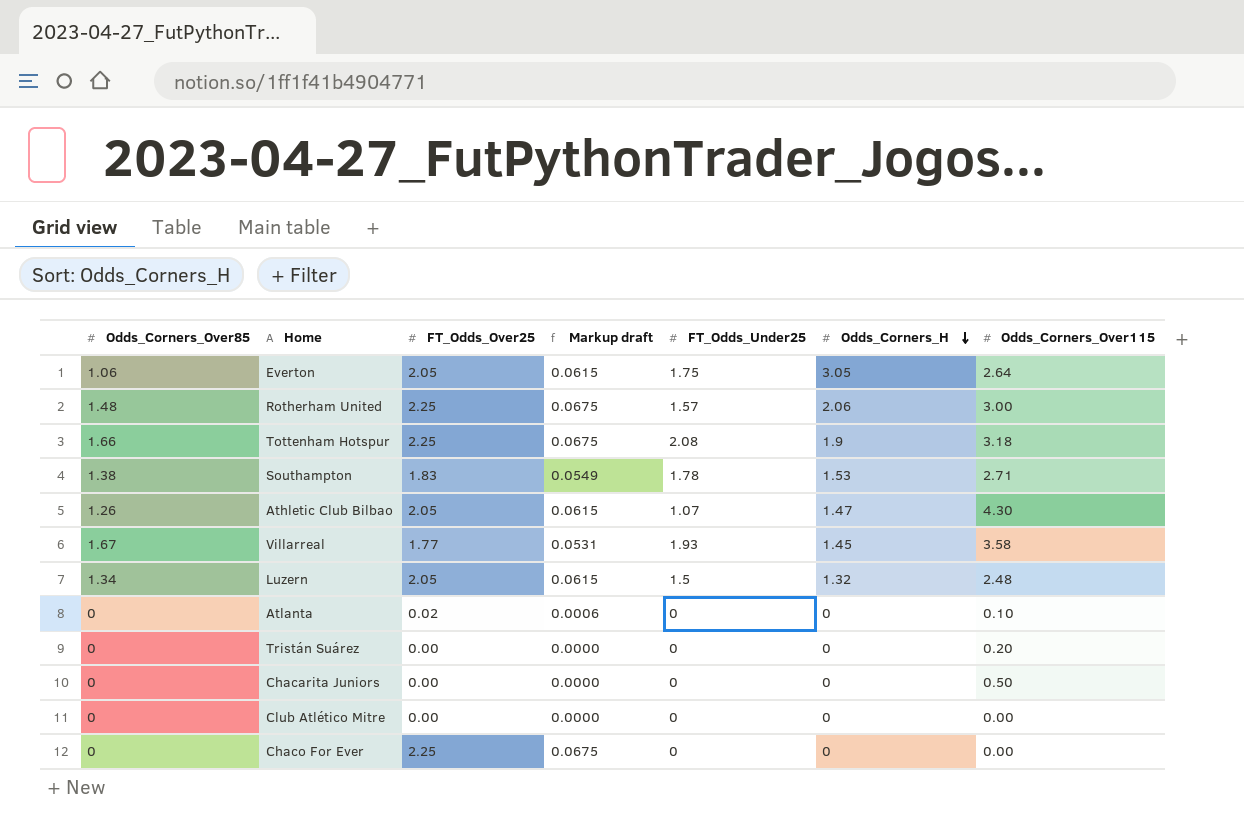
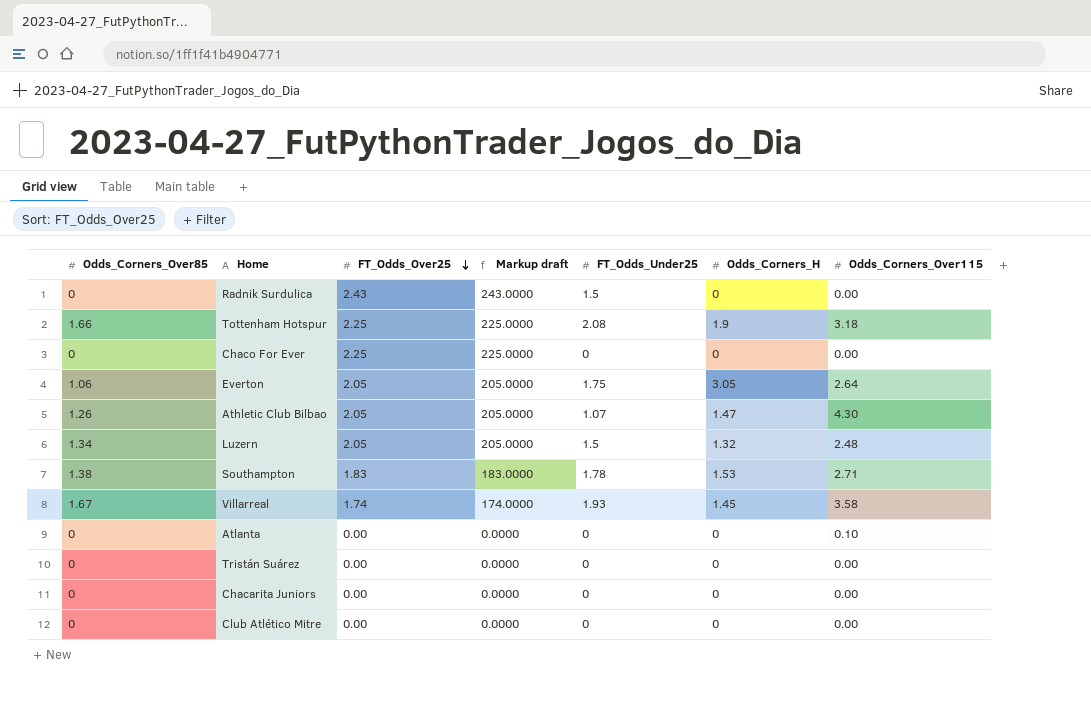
row order: Odds_Corners_H descending -> FT_Odds_Over25 descending
column Markup draft | formula: [FT_Odds_Over25] * 0.03 -> [FT_Odds_Over25] * 100
row Rotherham United: 1.48 | 2.25 | 0.0675 | 1.57 | 2.06 | 3.00 -> none
row Radnik Surdulica: none -> 0 | 2.43 | 243.0000 | 1.5 | 0 | 0.00
Villarreal | FT_Odds_Over25: 1.77 -> 1.74
Atlanta | FT_Odds_Over25: 0.02 -> 0.00
Tristán Suárez | Odds_Corners_Over115: 0.20 -> 0.00
Chacarita Juniors | Odds_Corners_Over115: 0.50 -> 0.00

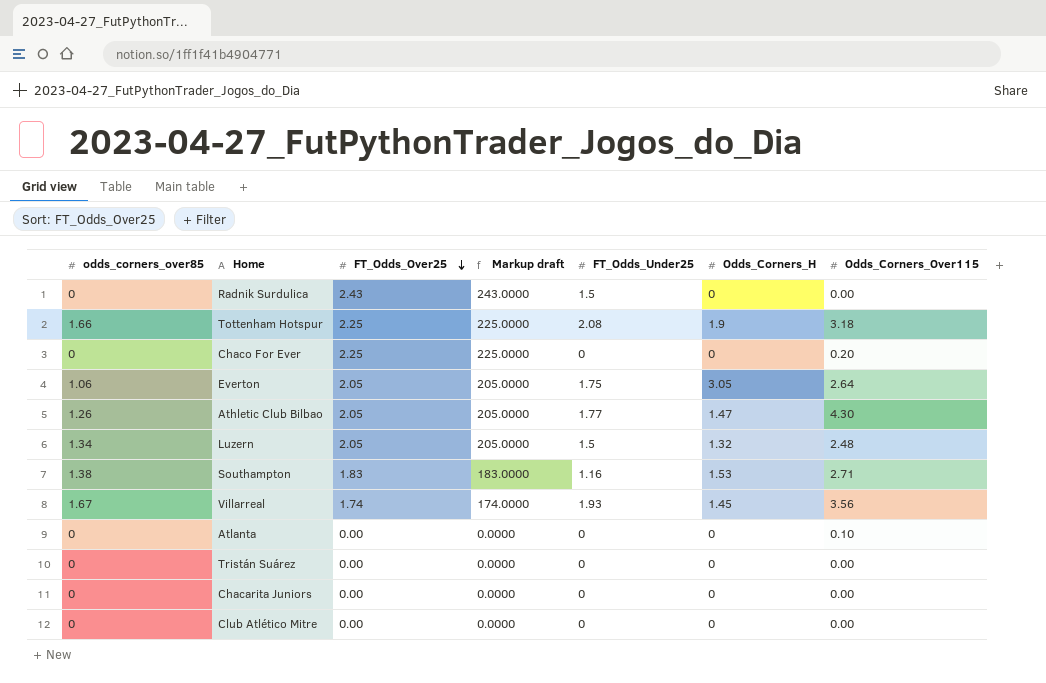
column name: Odds_Corners_Over85 -> odds_corners_over85
Chaco For Ever | Odds_Corners_Over115: 0.00 -> 0.20
Athletic Club Bilbao | FT_Odds_Under25: 1.07 -> 1.77
Southampton | FT_Odds_Under25: 1.78 -> 1.16
Villarreal | Odds_Corners_Over115: 3.58 -> 3.56

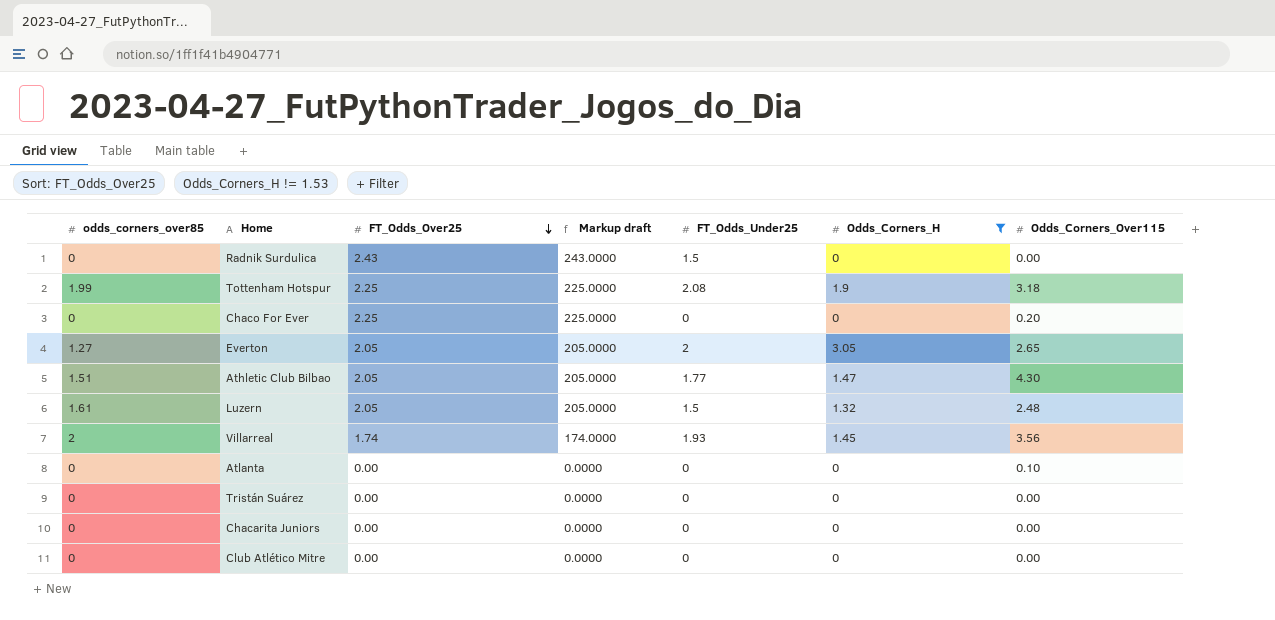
filter: none -> Odds_Corners_H != 1.53
Tottenham Hotspur | odds_corners_over85: 1.66 -> 1.99
Everton | odds_corners_over85: 1.06 -> 1.27
Everton | FT_Odds_Under25: 1.75 -> 2
Everton | Odds_Corners_Over115: 2.64 -> 2.65
Athletic Club Bilbao | odds_corners_over85: 1.26 -> 1.51
Luzern | odds_corners_over85: 1.34 -> 1.61
Villarreal | odds_corners_over85: 1.67 -> 2

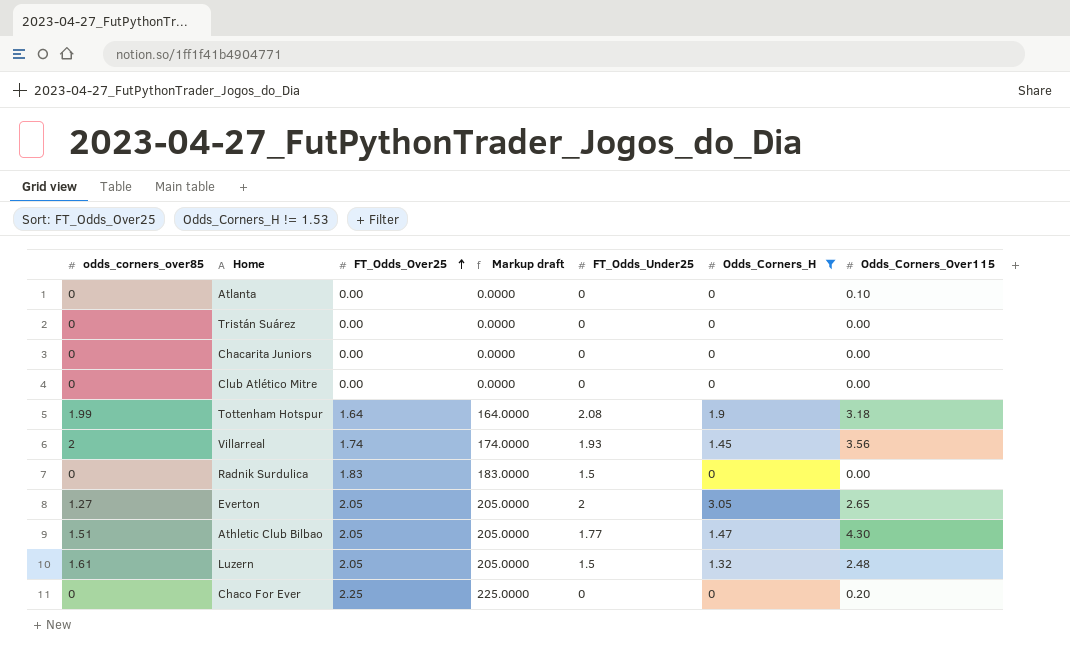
row order: FT_Odds_Over25 descending -> FT_Odds_Over25 ascending
Tottenham Hotspur | FT_Odds_Over25: 2.25 -> 1.64
Tottenham Hotspur | Markup draft: 225.0000 -> 164.0000
Radnik Surdulica | FT_Odds_Over25: 2.43 -> 1.83
Radnik Surdulica | Markup draft: 243.0000 -> 183.0000

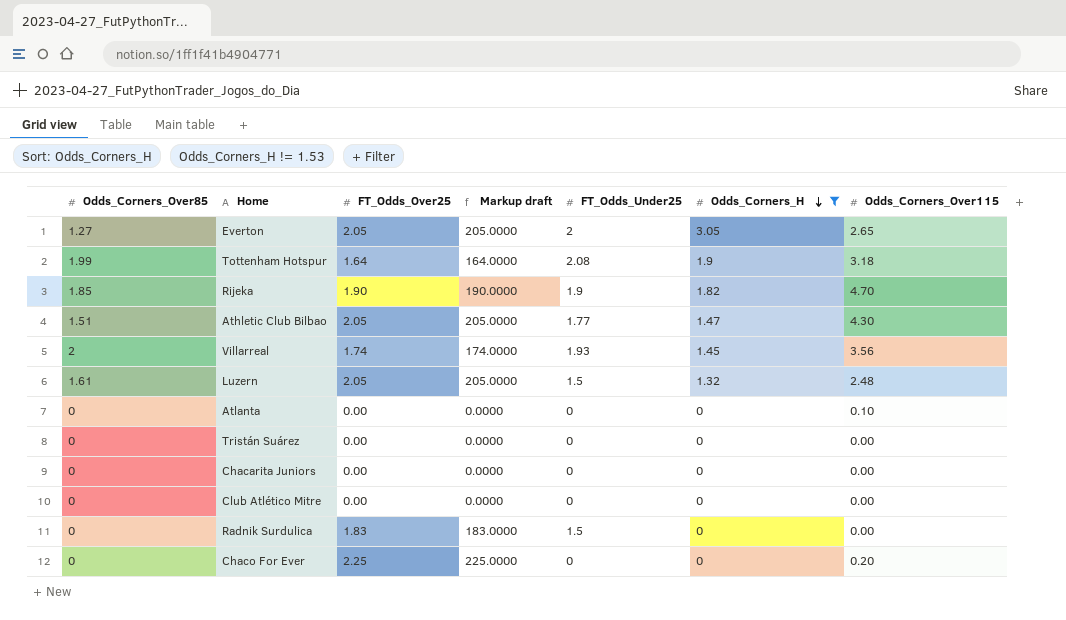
row order: FT_Odds_Over25 ascending -> Odds_Corners_H descending
column name: odds_corners_over85 -> Odds_Corners_Over85
row Rijeka: none -> 1.85 | 1.90 | 190.0000 | 1.9 | 1.82 | 4.70

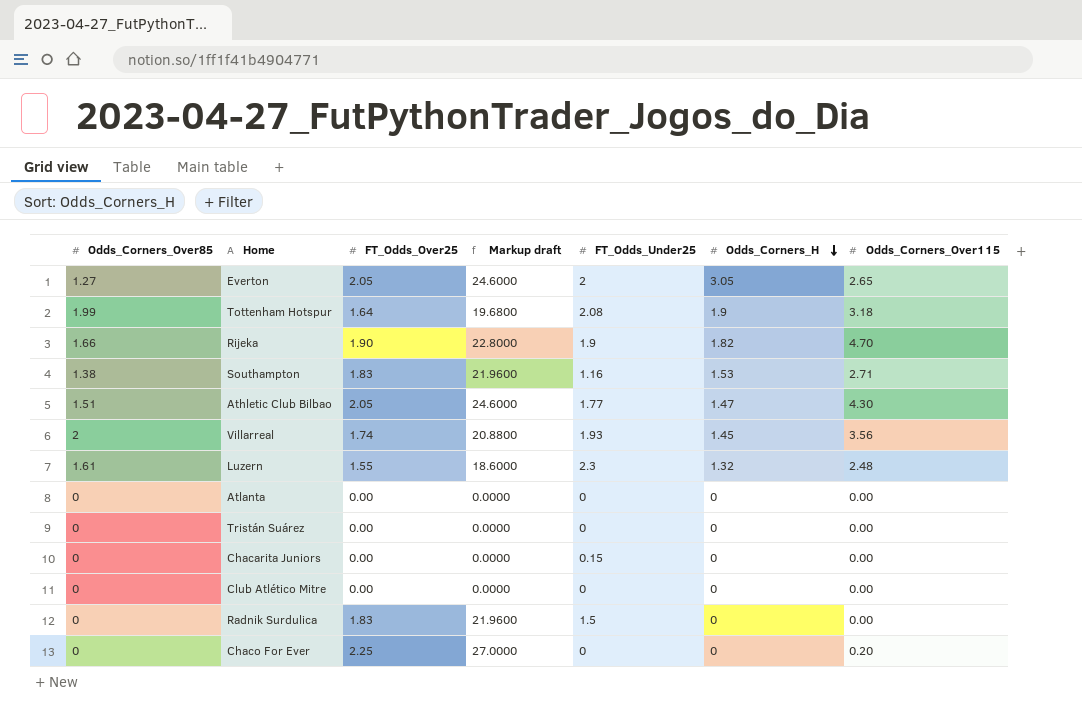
filter: Odds_Corners_H != 1.53 -> none
column Markup draft | formula: [FT_Odds_Over25] * 100 -> [FT_Odds_Over25] * 12
Rijeka | Odds_Corners_Over85: 1.85 -> 1.66
Luzern | FT_Odds_Over25: 2.05 -> 1.55
Luzern | FT_Odds_Under25: 1.5 -> 2.3
Atlanta | Odds_Corners_Over115: 0.10 -> 0.00
Chacarita Juniors | FT_Odds_Under25: 0 -> 0.15

